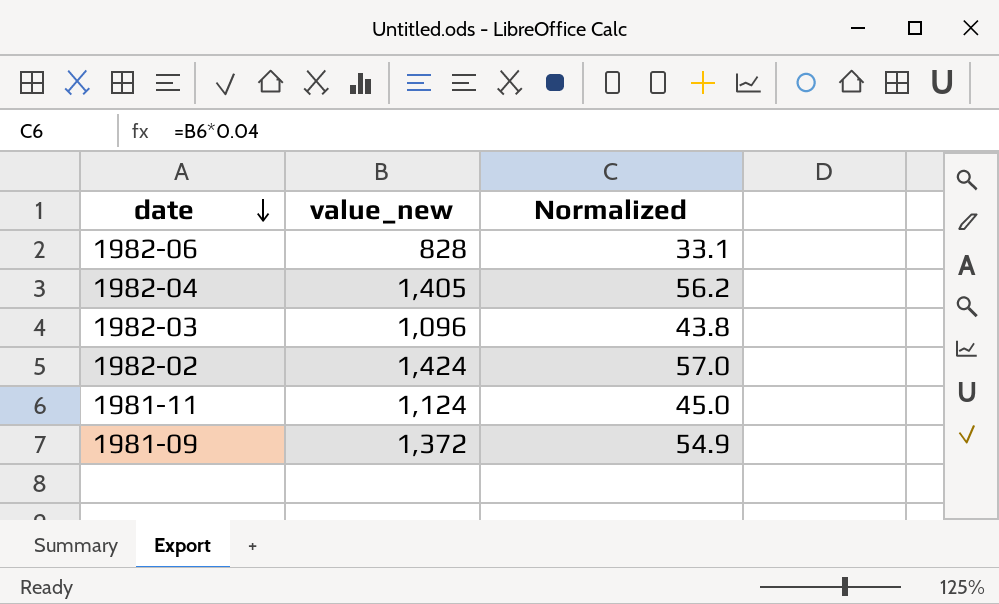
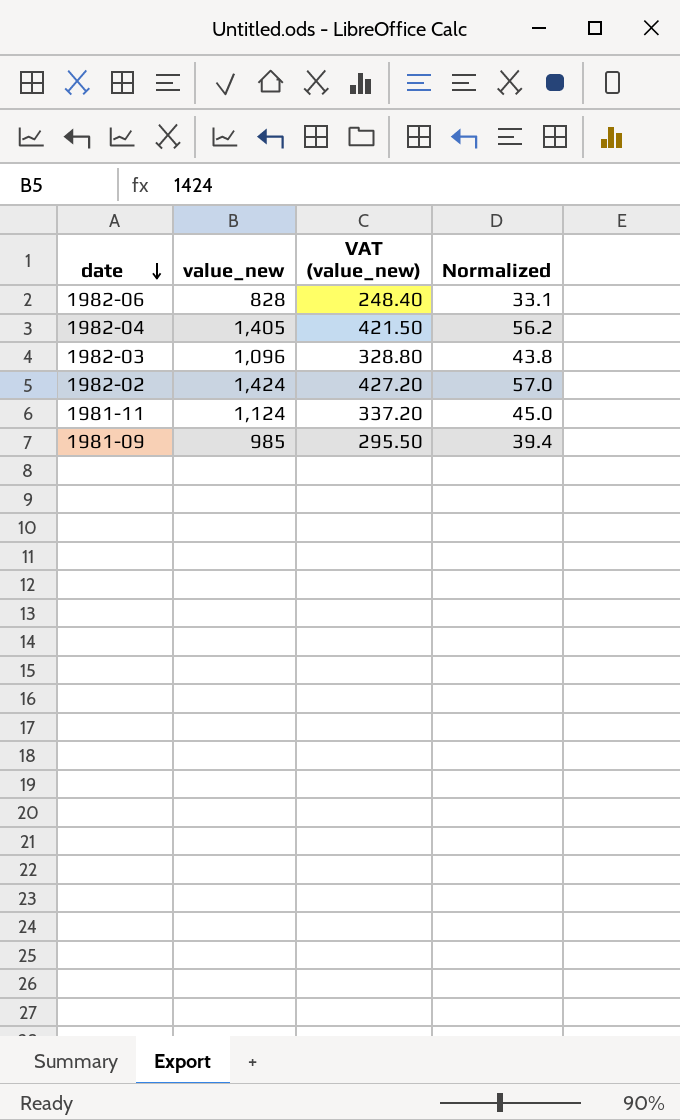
column VAT (value_new) | formula: none -> [value_new] * 0.3
1981-09 | value_new: 1,372 -> 985
1981-09 | Normalized: 54.9 -> 39.4

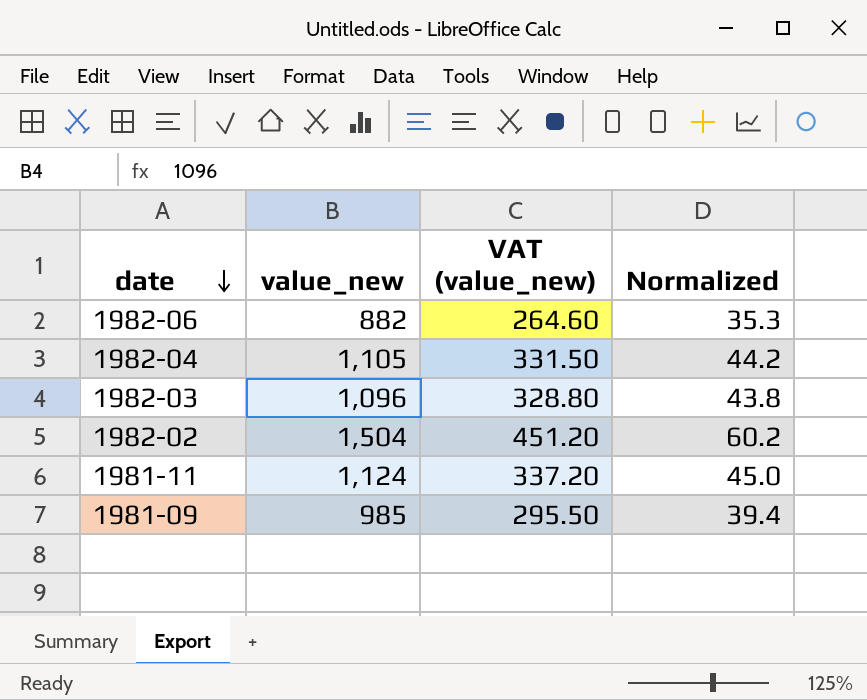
1982-06 | value_new: 828 -> 882
1982-06 | VAT (value_new): 248.40 -> 264.60
1982-06 | Normalized: 33.1 -> 35.3
1982-04 | value_new: 1,405 -> 1,105
1982-04 | VAT (value_new): 421.50 -> 331.50
1982-04 | Normalized: 56.2 -> 44.2
1982-02 | value_new: 1,424 -> 1,504
1982-02 | VAT (value_new): 427.20 -> 451.20
1982-02 | Normalized: 57.0 -> 60.2

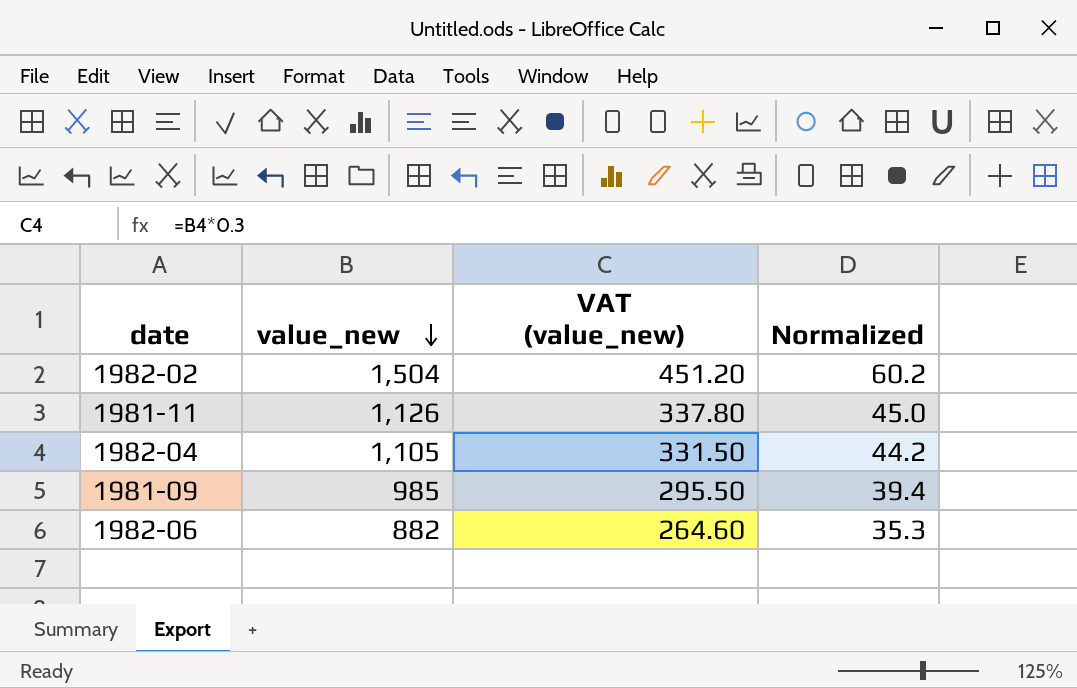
row order: date descending -> value_new descending
row 1982-03: 1,096 | 328.80 | 43.8 -> none
1981-11 | value_new: 1,124 -> 1,126
1981-11 | VAT (value_new): 337.20 -> 337.80

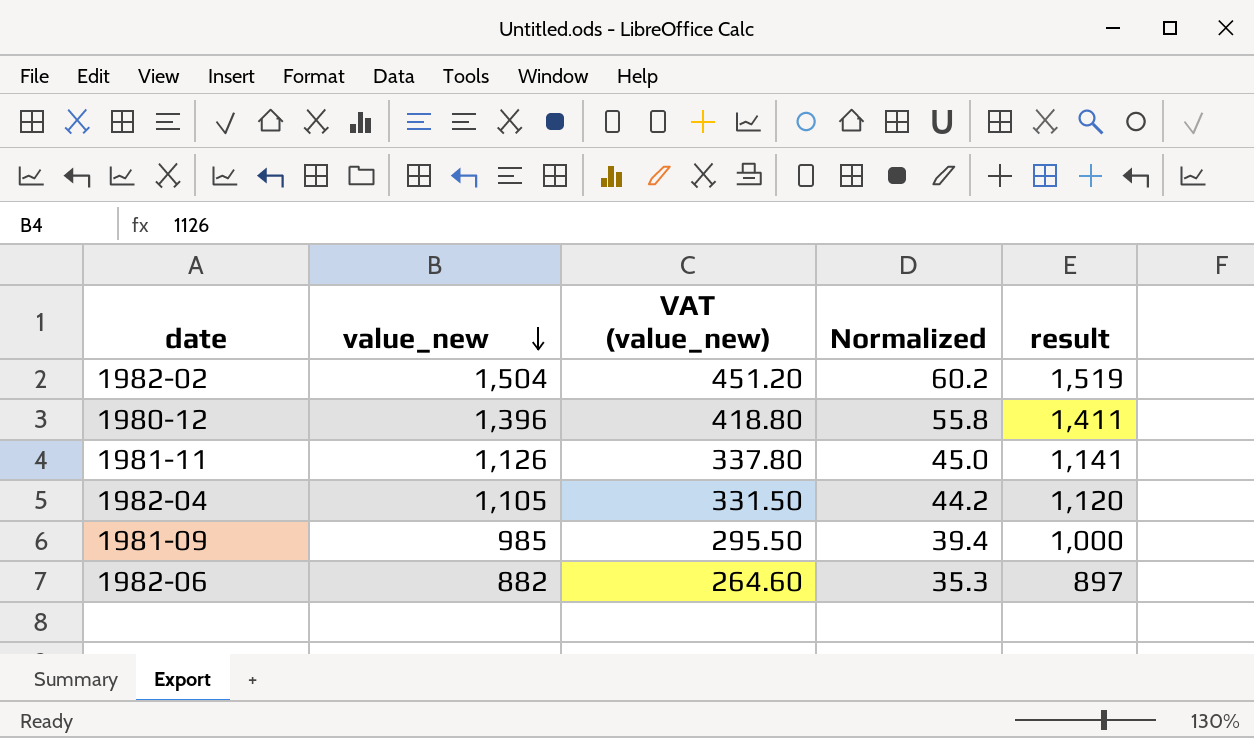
column result | formula: none -> [value_new] + 15
row 1980-12: none -> 1,396 | 418.80 | 55.8 | 1,411

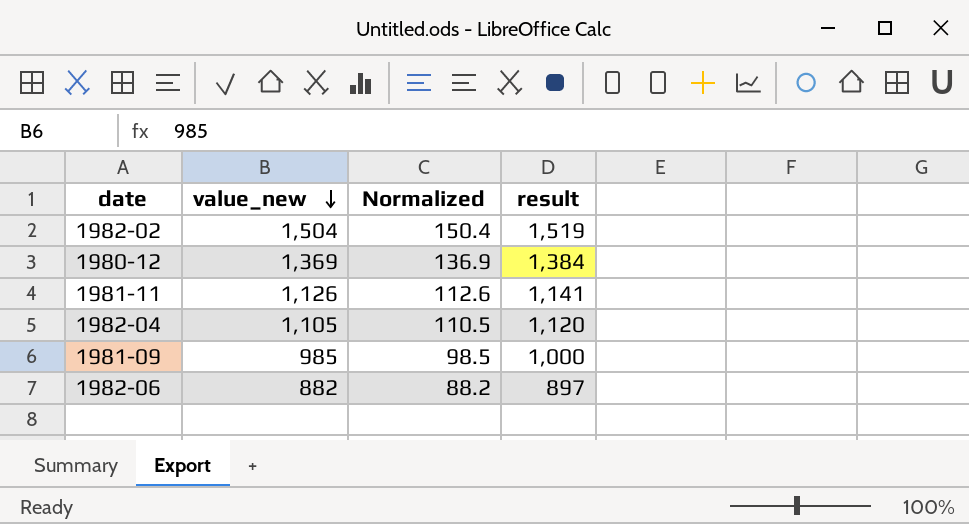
column VAT (value_new) | formula: [value_new] * 0.3 -> none
column Normalized | formula: [value_new] * 0.04 -> [value_new] * 0.1
1980-12 | value_new: 1,396 -> 1,369
1980-12 | result: 1,411 -> 1,384

